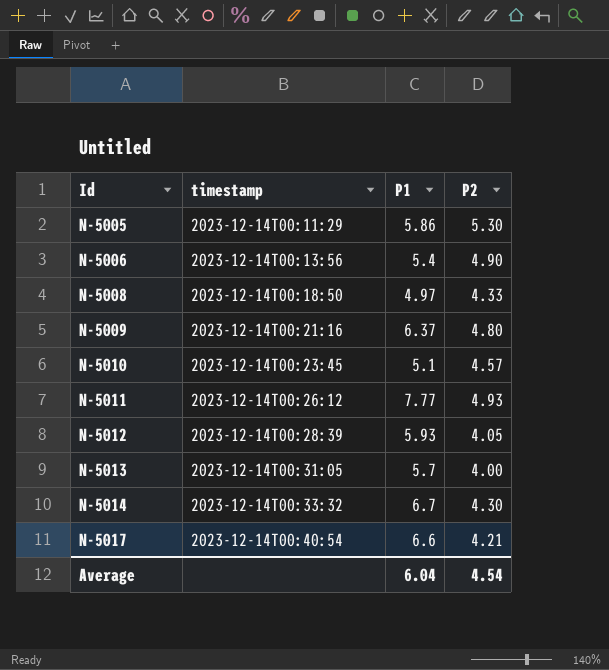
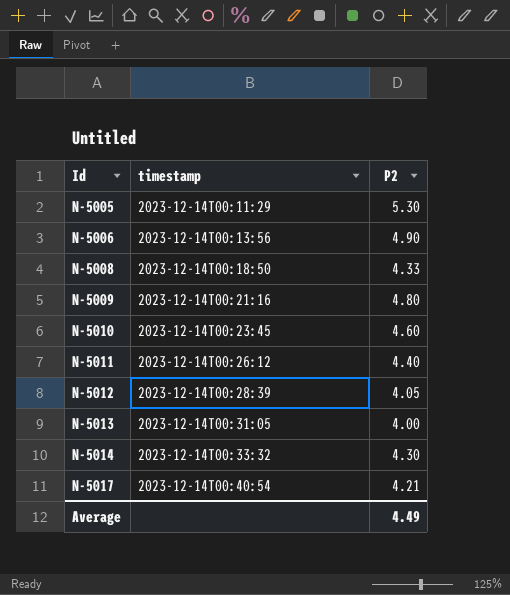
column P1 | position: 3 -> none
N-5010 | P2: 4.57 -> 4.60
N-5011 | P2: 4.93 -> 4.40
Average | P2: 4.54 -> 4.49

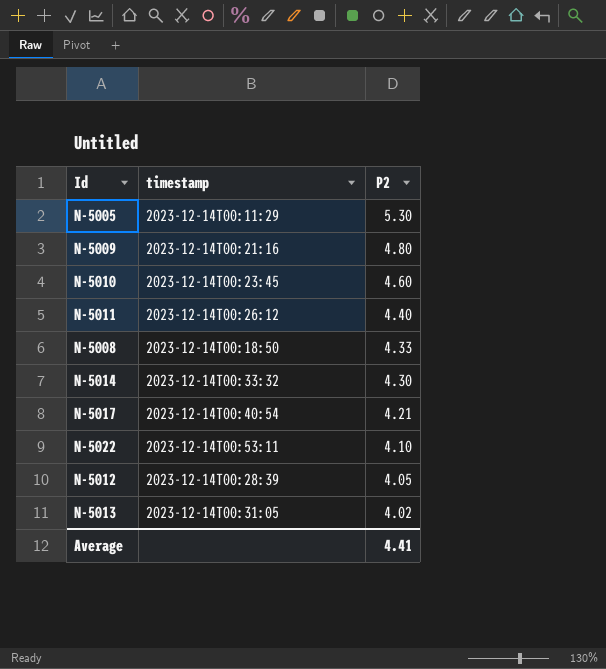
row order: Id ascending -> P2 descending
row N-5006: 2023-12-14T00:13:56 | 4.90 -> none
row N-5022: none -> 2023-12-14T00:53:11 | 4.10
N-5013 | P2: 4.00 -> 4.02
Average | P2: 4.49 -> 4.41

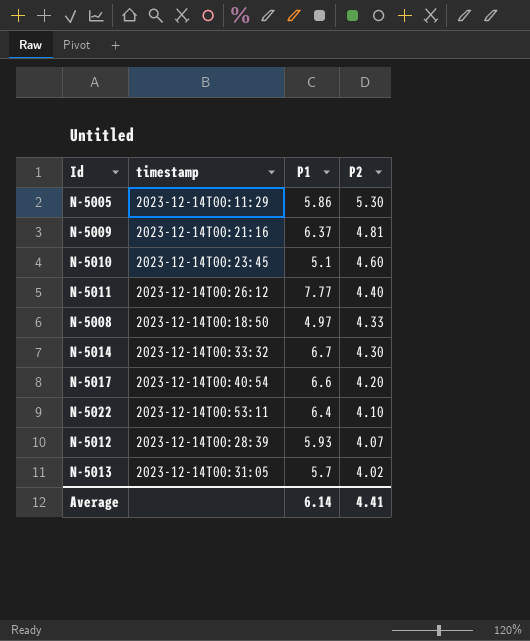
column P1 | position: none -> 3
N-5009 | P2: 4.80 -> 4.81
N-5017 | P2: 4.21 -> 4.20
N-5012 | P2: 4.05 -> 4.07

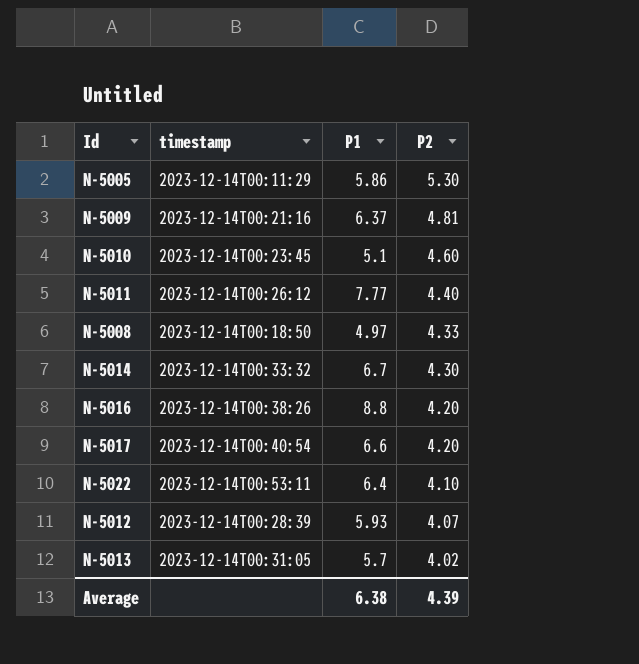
row N-5016: none -> 2023-12-14T00:38:26 | 8.8 | 4.20
Average | P1: 6.14 -> 6.38
Average | P2: 4.41 -> 4.39

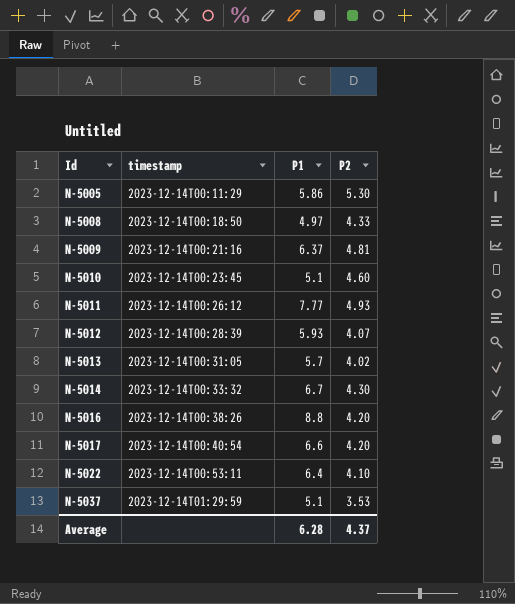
row order: P2 descending -> Id ascending
N-5011 | P2: 4.40 -> 4.93
row N-5037: none -> 2023-12-14T01:29:59 | 5.1 | 3.53
Average | P1: 6.38 -> 6.28
Average | P2: 4.39 -> 4.37

